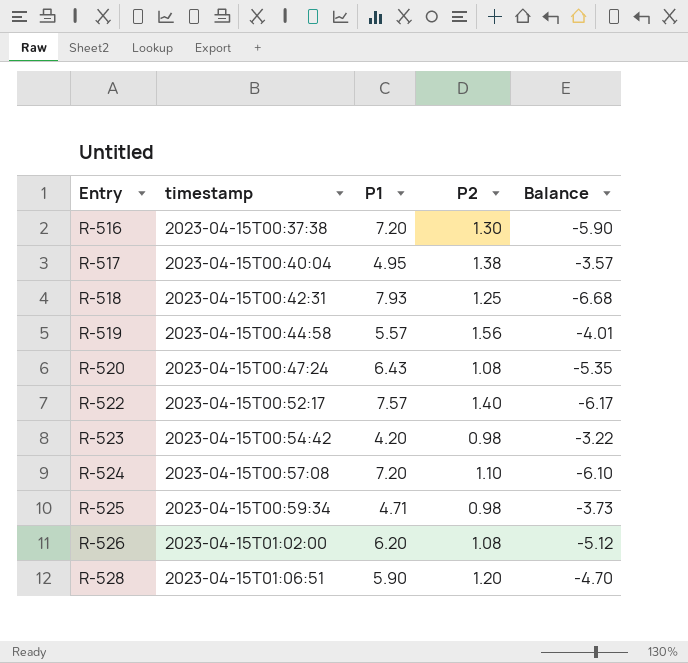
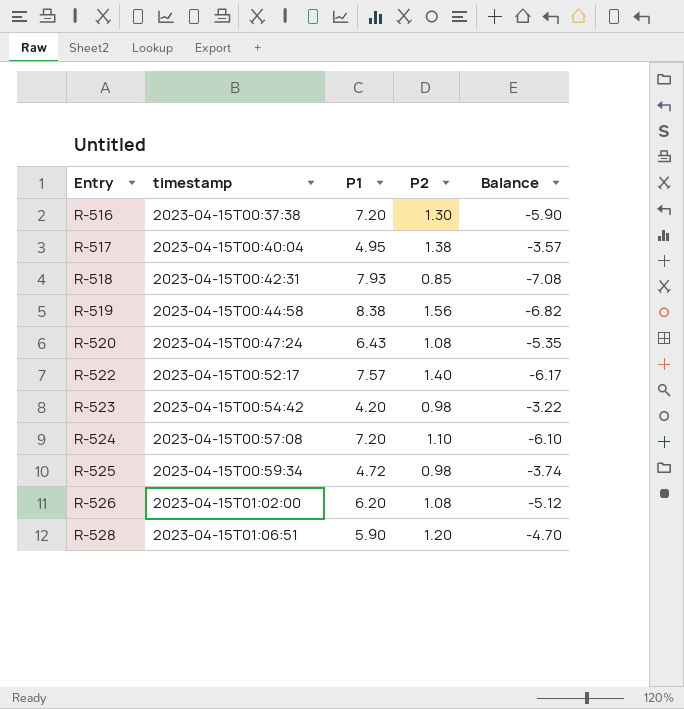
R-518 | P2: 1.25 -> 0.85
R-518 | Balance: -6.68 -> -7.08
R-519 | P1: 5.57 -> 8.38
R-519 | Balance: -4.01 -> -6.82
R-525 | P1: 4.71 -> 4.72
R-525 | Balance: -3.73 -> -3.74

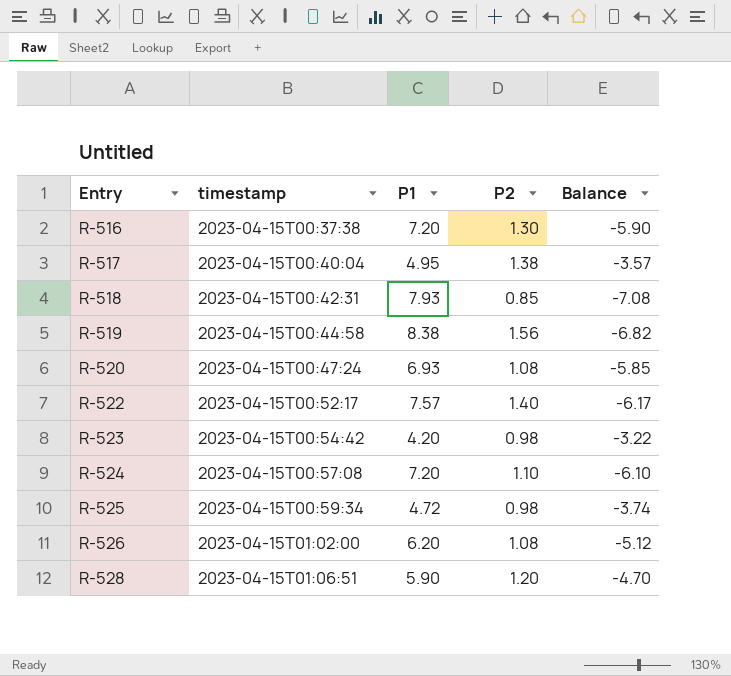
R-520 | P1: 6.43 -> 6.93
R-520 | Balance: -5.35 -> -5.85

